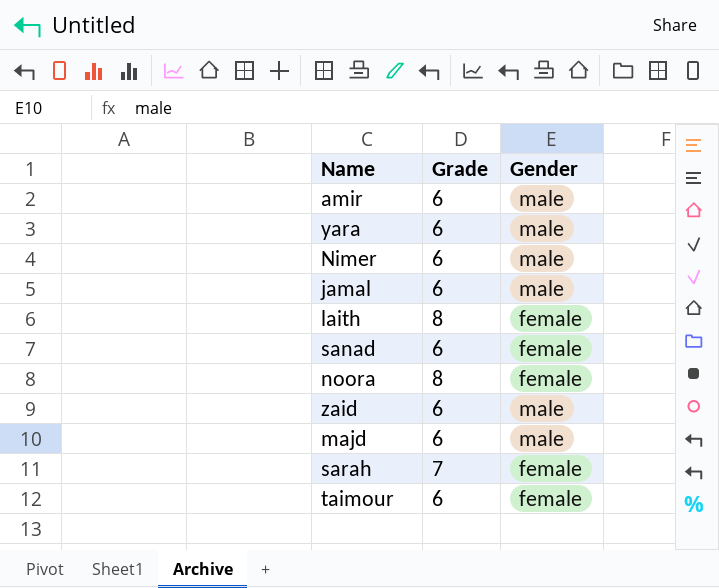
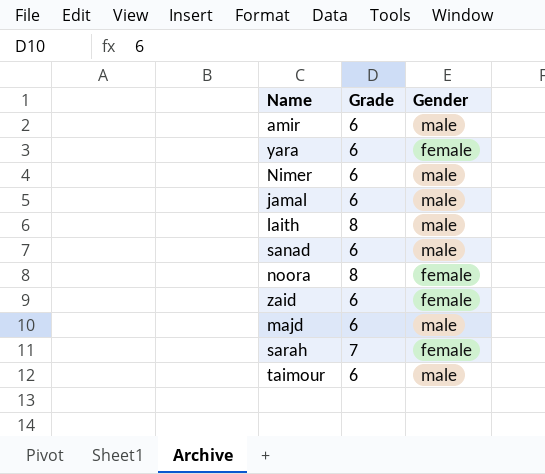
yara | Gender: male -> female
laith | Gender: female -> male
sanad | Gender: female -> male
zaid | Gender: male -> female
taimour | Gender: female -> male

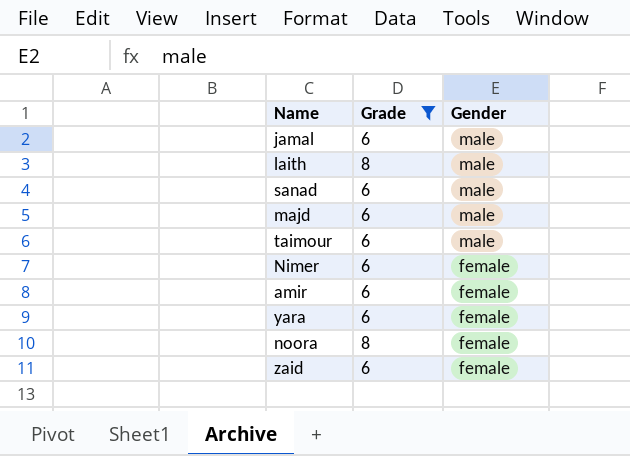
filter: none -> Grade != 7
row order: none -> Gender descending
Nimer | Gender: male -> female
amir | Gender: male -> female

